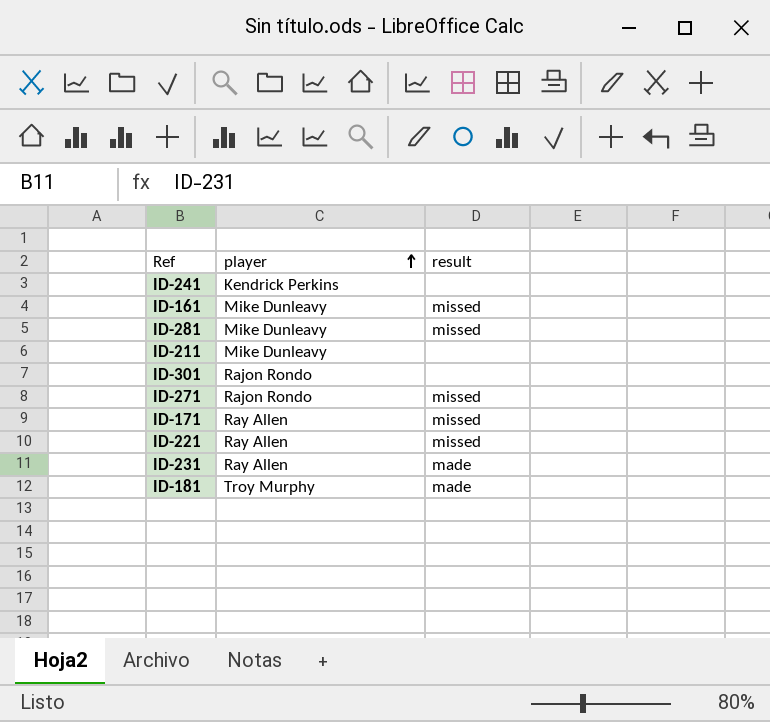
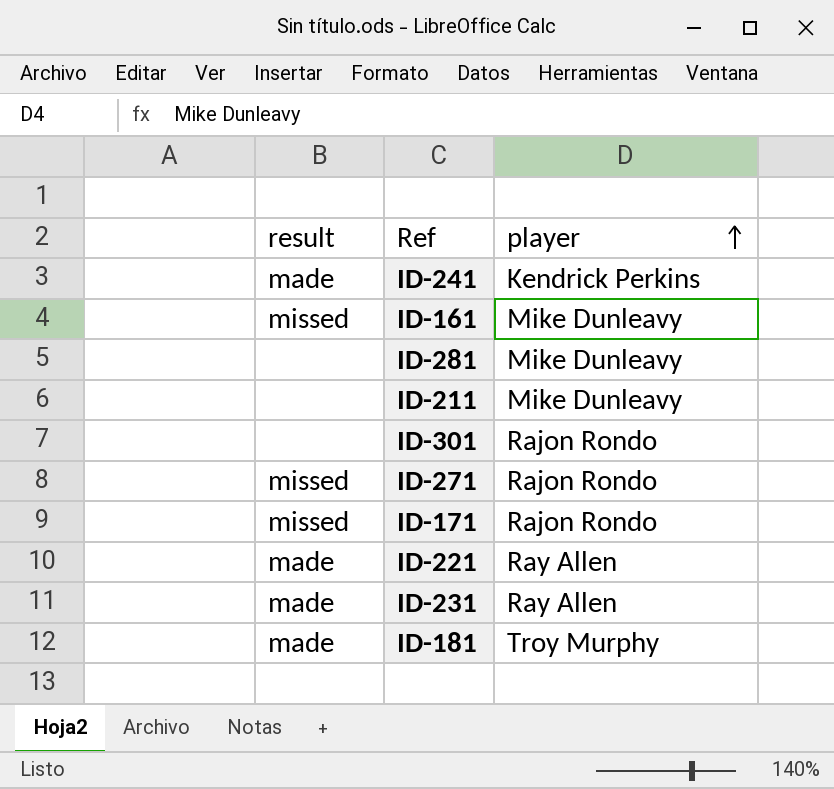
column result | position: 3 -> 1
ID-241 | result: none -> made
ID-281 | result: missed -> none
ID-171 | player: Ray Allen -> Rajon Rondo
ID-221 | result: missed -> made

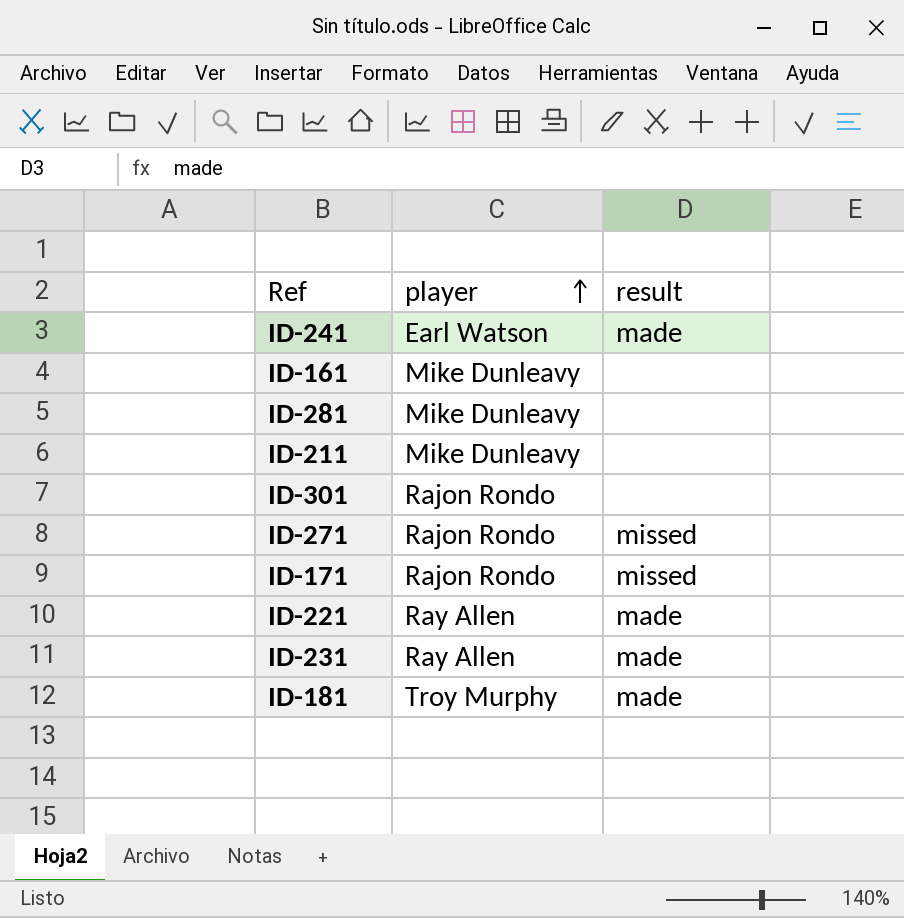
column result | position: 1 -> 3
ID-241 | player: Kendrick Perkins -> Earl Watson
ID-161 | result: missed -> none

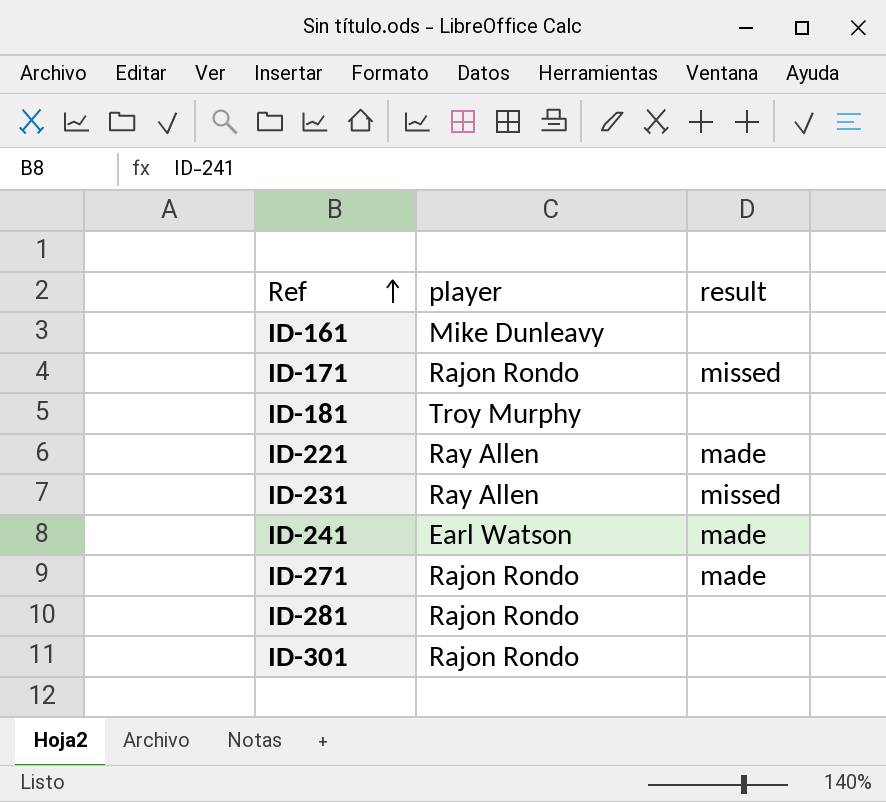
row order: player ascending -> Ref ascending
row ID-211: Mike Dunleavy | none -> none
ID-181 | result: made -> none
ID-231 | result: made -> missed
ID-271 | result: missed -> made
ID-281 | player: Mike Dunleavy -> Rajon Rondo

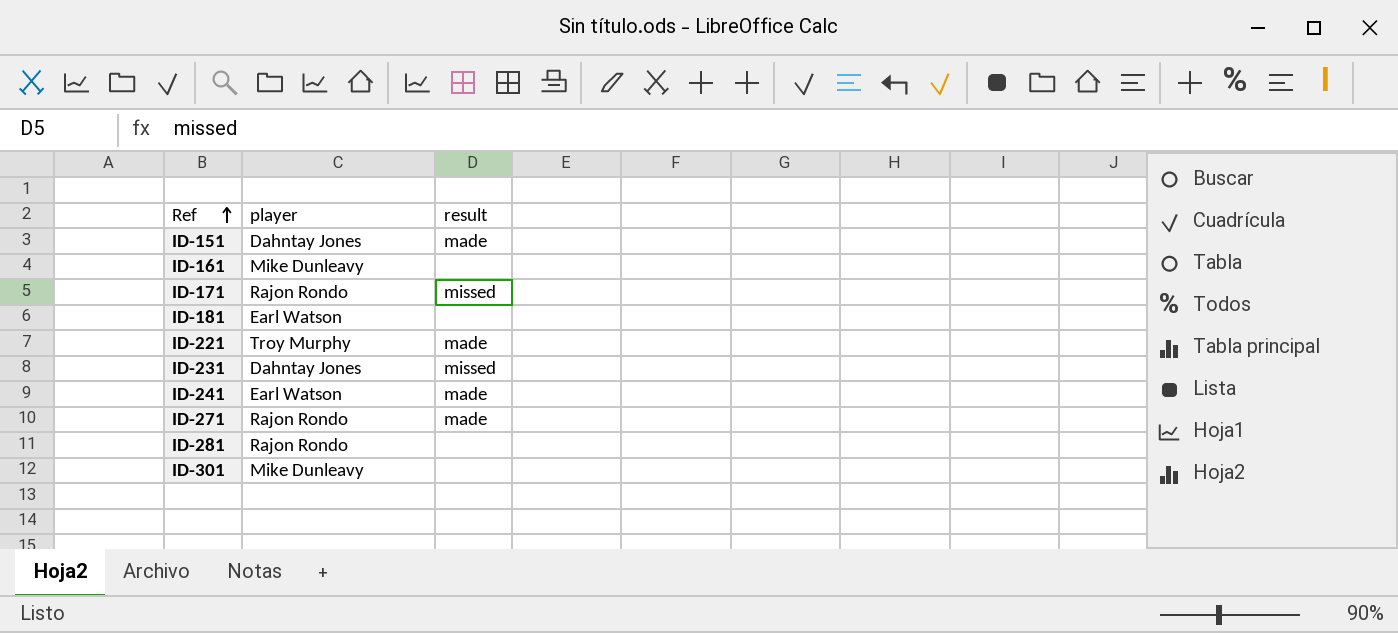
row ID-151: none -> Dahntay Jones | made
ID-181 | player: Troy Murphy -> Earl Watson
ID-221 | player: Ray Allen -> Troy Murphy
ID-231 | player: Ray Allen -> Dahntay Jones
ID-301 | player: Rajon Rondo -> Mike Dunleavy

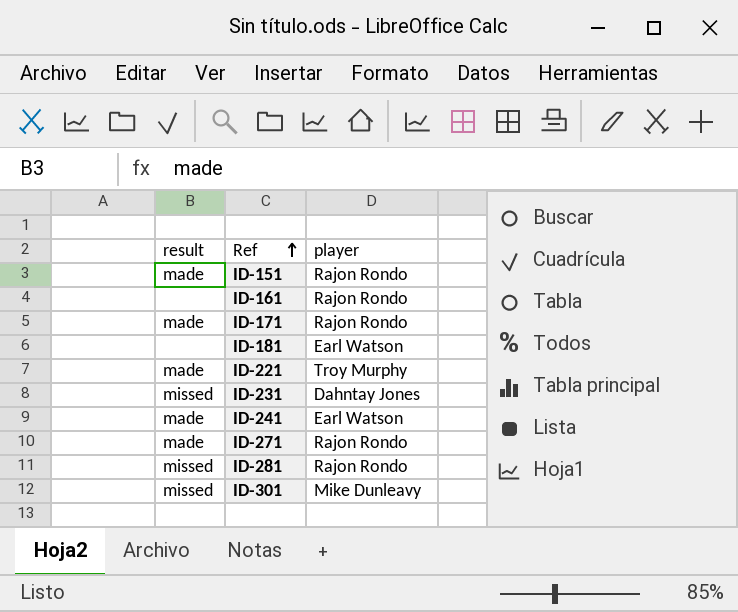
column result | position: 3 -> 1
ID-151 | player: Dahntay Jones -> Rajon Rondo
ID-161 | player: Mike Dunleavy -> Rajon Rondo
ID-171 | result: missed -> made
ID-281 | result: none -> missed
ID-301 | result: none -> missed

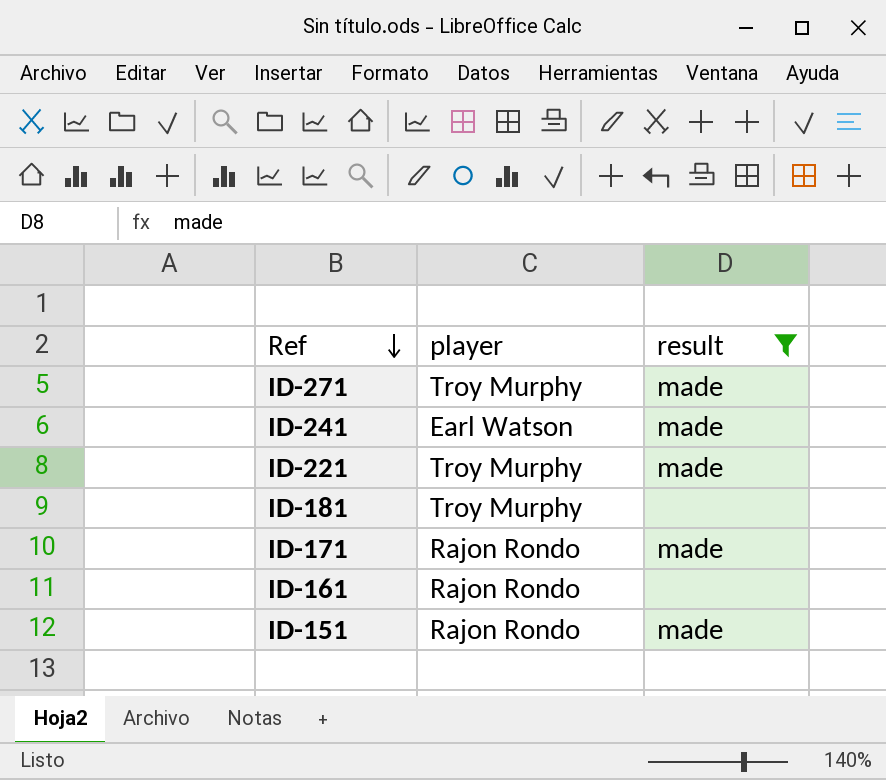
filter: none -> result != missed
row order: Ref ascending -> Ref descending
column result | position: 1 -> 3
ID-271 | player: Rajon Rondo -> Troy Murphy
ID-181 | player: Earl Watson -> Troy Murphy

